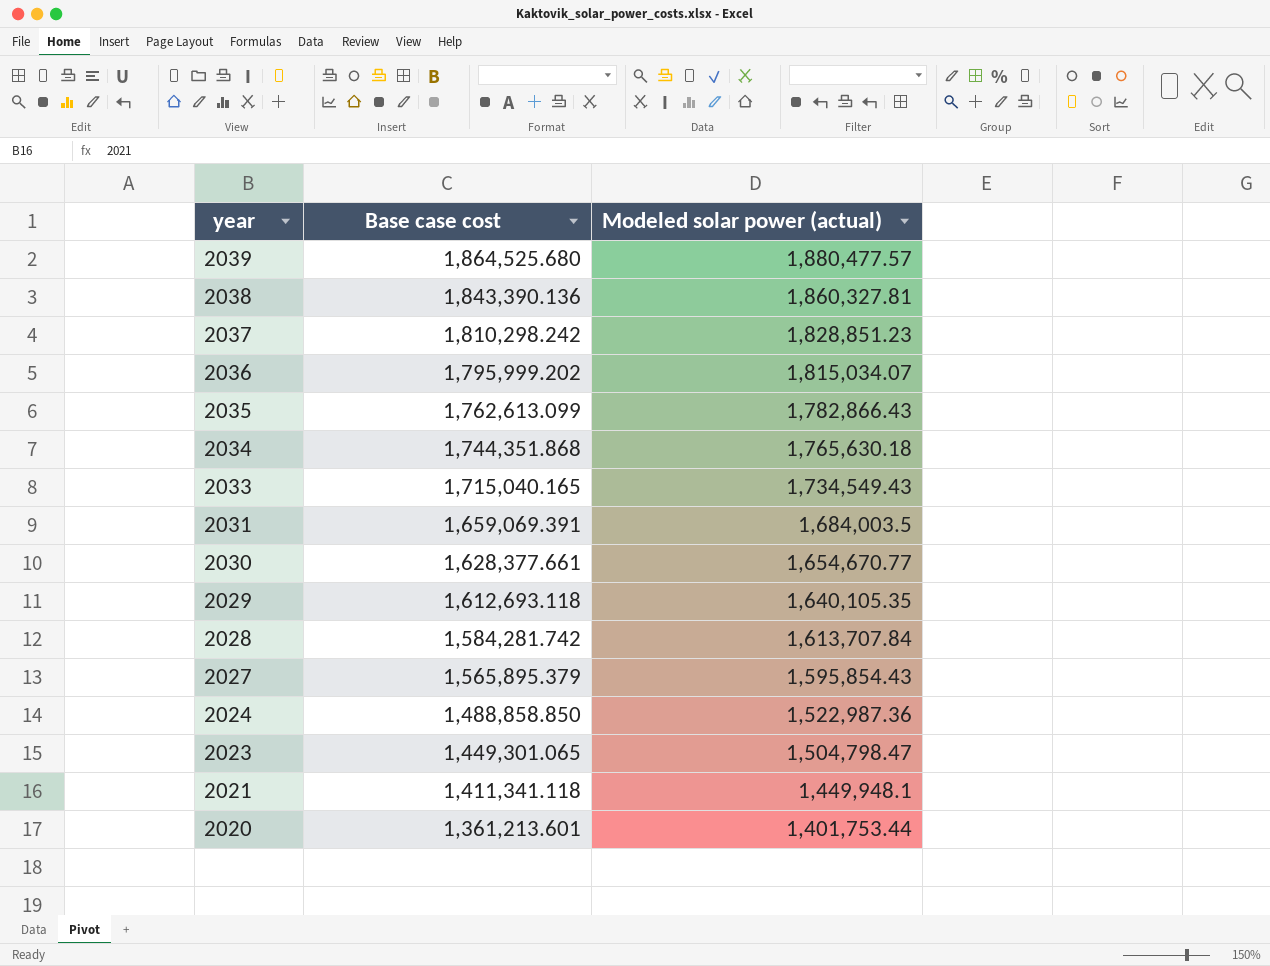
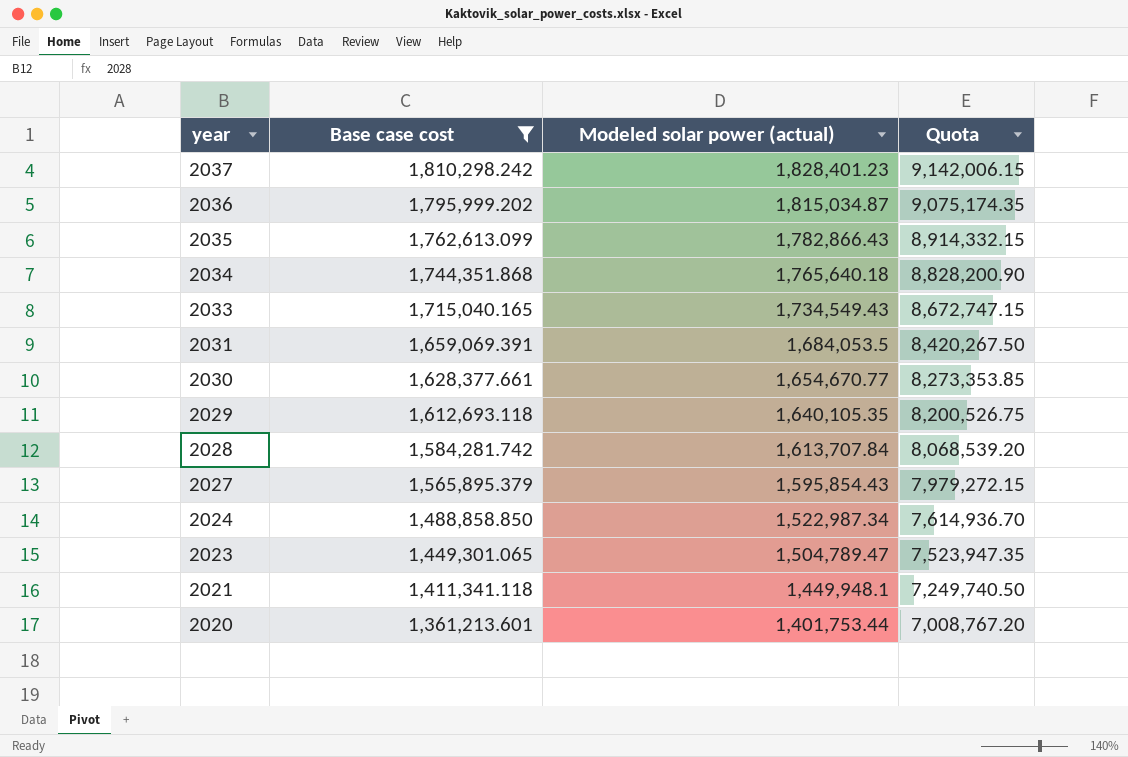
filter: none -> Base case cost <= 1,810,298.242
column Quota | formula: none -> [Modeled solar power (actual)] * 5
2037 | Modeled solar power (actual): 1,828,851.23 -> 1,828,401.23
2036 | Modeled solar power (actual): 1,815,034.07 -> 1,815,034.87
2034 | Modeled solar power (actual): 1,765,630.18 -> 1,765,640.18
2031 | Modeled solar power (actual): 1,684,003.5 -> 1,684,053.5
2024 | Modeled solar power (actual): 1,522,987.36 -> 1,522,987.34
2023 | Modeled solar power (actual): 1,504,798.47 -> 1,504,789.47

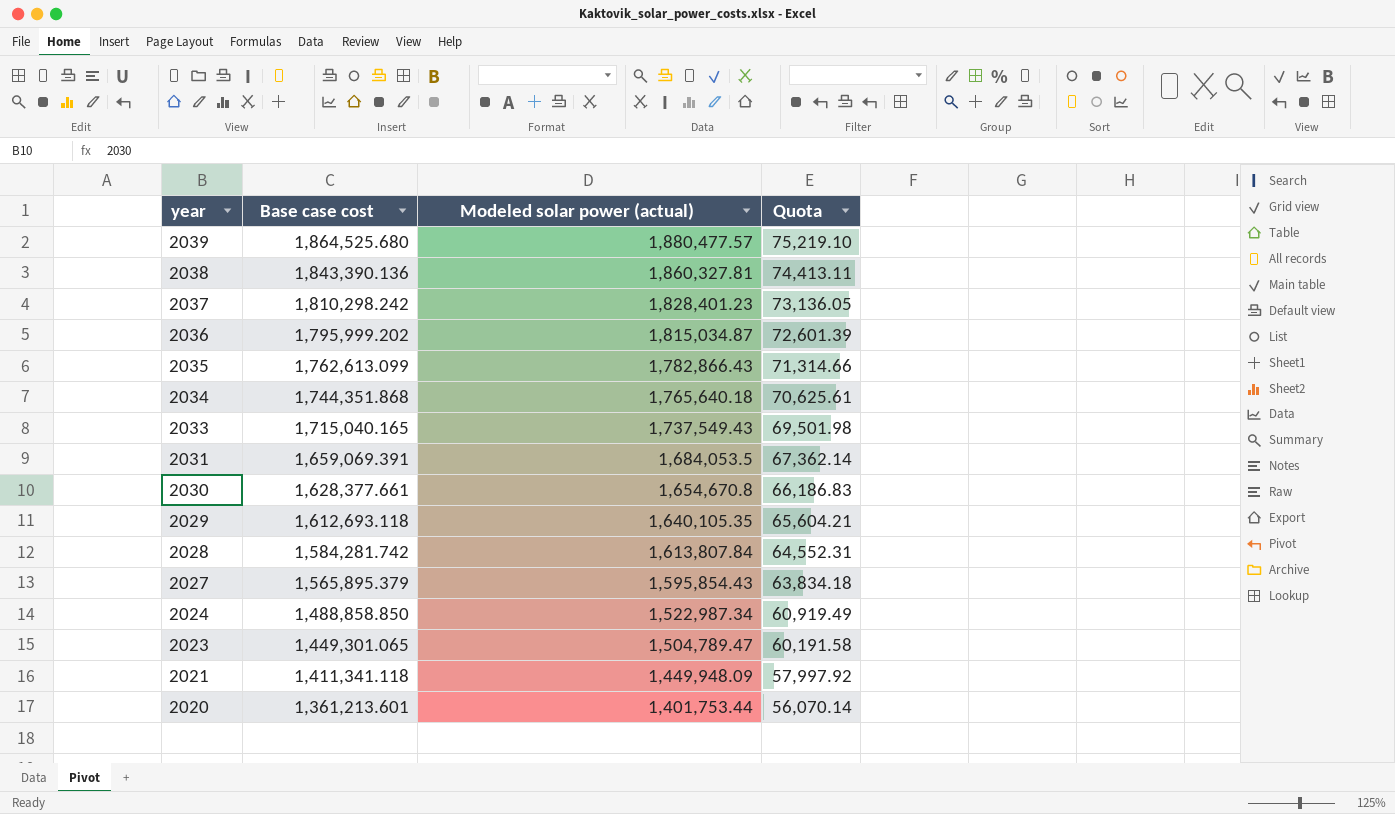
filter: Base case cost <= 1,810,298.242 -> none
column Quota | formula: [Modeled solar power (actual)] * 5 -> [Modeled solar power (actual)] * 0.04
2033 | Modeled solar power (actual): 1,734,549.43 -> 1,737,549.43
2030 | Modeled solar power (actual): 1,654,670.77 -> 1,654,670.8
2028 | Modeled solar power (actual): 1,613,707.84 -> 1,613,807.84
2021 | Modeled solar power (actual): 1,449,948.1 -> 1,449,948.09

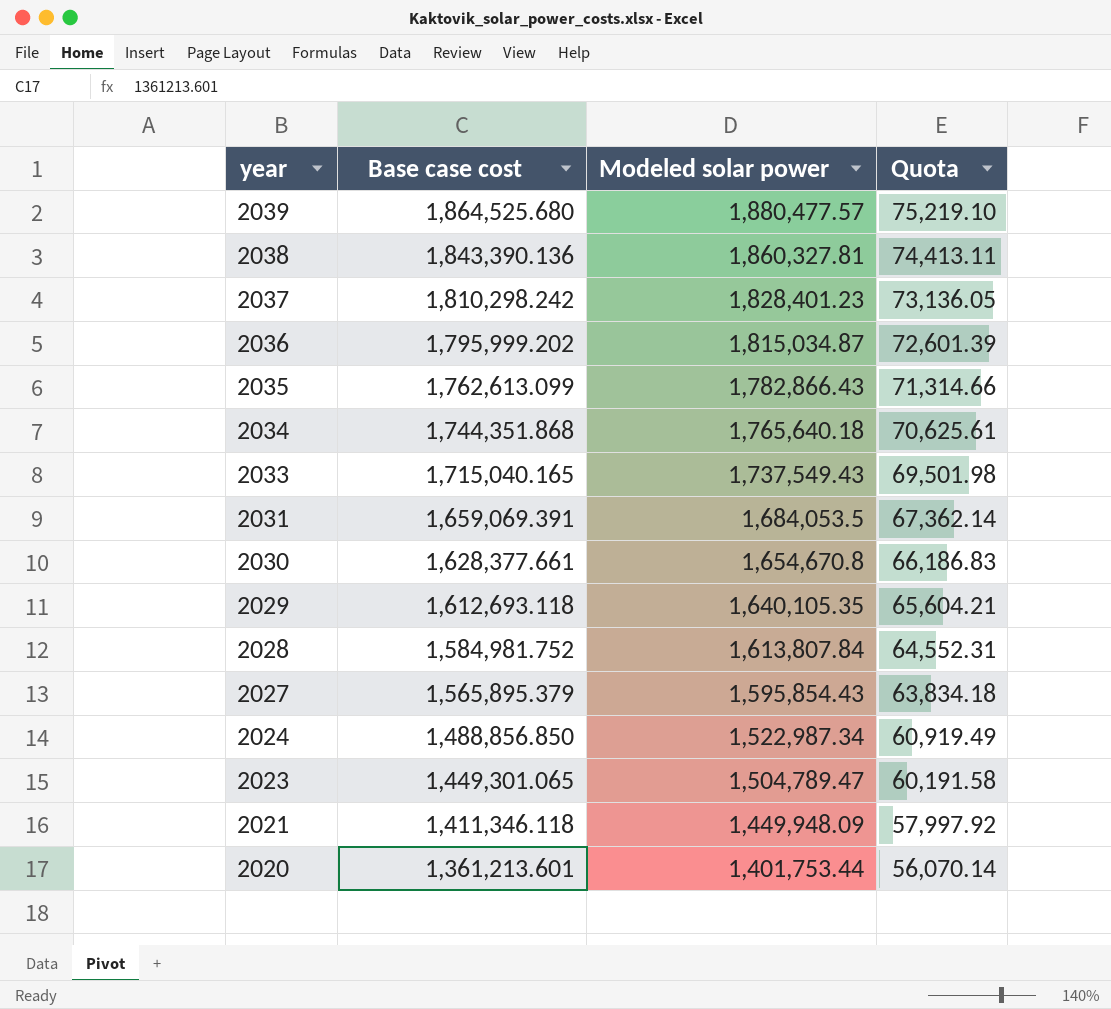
column name: Modeled solar power (actual) -> Modeled solar power
2028 | Base case cost: 1,584,281.742 -> 1,584,981.752
2024 | Base case cost: 1,488,858.850 -> 1,488,856.850
2021 | Base case cost: 1,411,341.118 -> 1,411,346.118

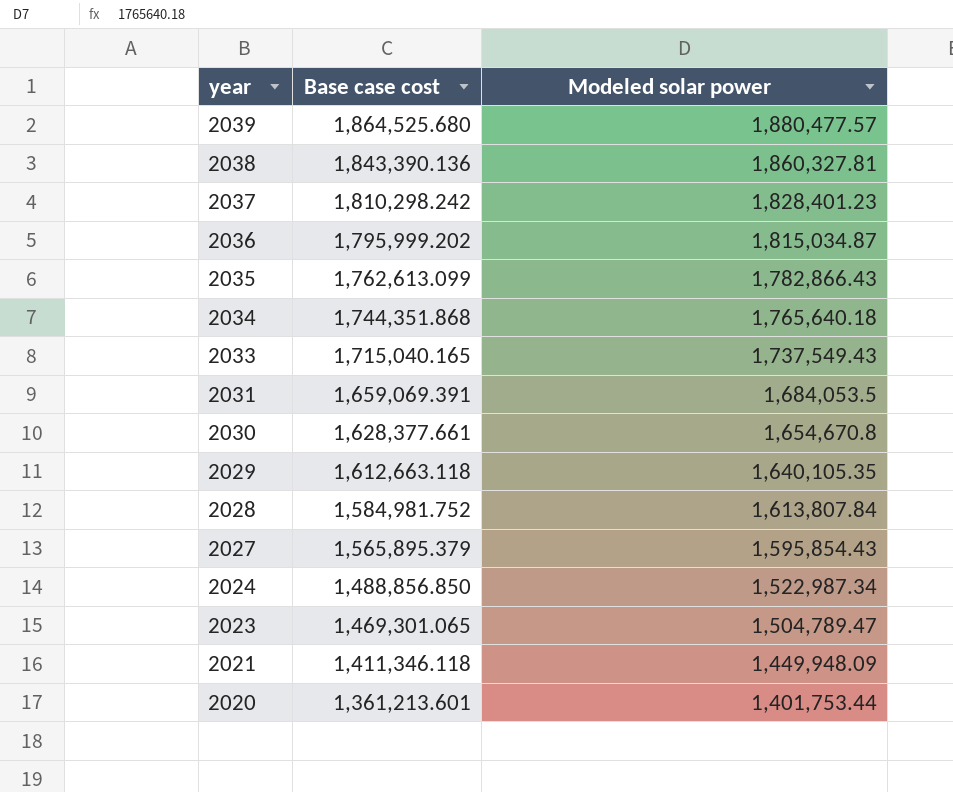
column Quota | formula: [Modeled solar power] * 0.04 -> none
2029 | Base case cost: 1,612,693.118 -> 1,612,663.118
2023 | Base case cost: 1,449,301.065 -> 1,469,301.065

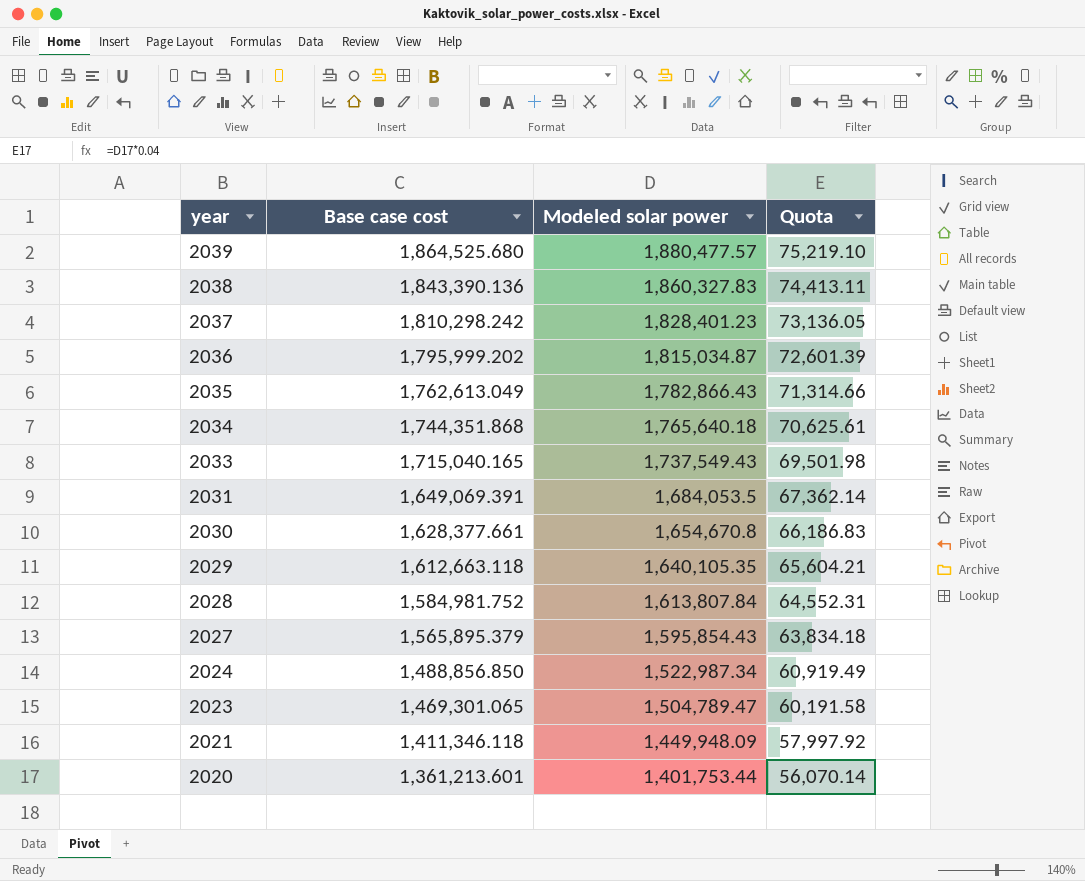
column Quota | formula: none -> [Modeled solar power] * 0.04
2038 | Modeled solar power: 1,860,327.81 -> 1,860,327.83
2035 | Base case cost: 1,762,613.099 -> 1,762,613.049
2031 | Base case cost: 1,659,069.391 -> 1,649,069.391

